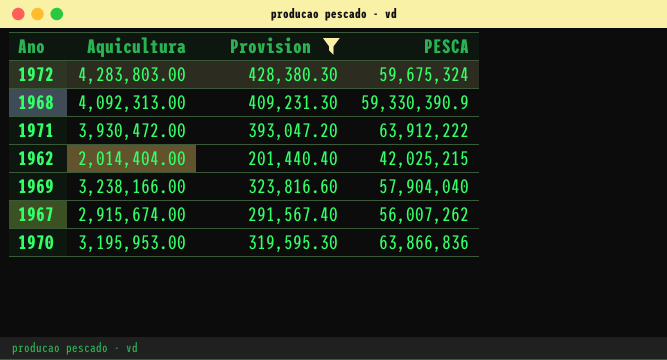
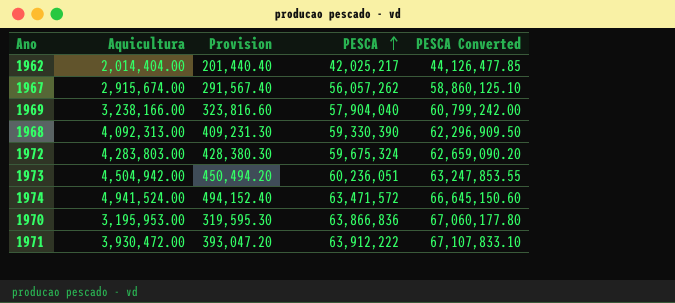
filter: Provision <= 428,380.30 -> none
row order: none -> PESCA ascending
column PESCA Converted | formula: none -> [PESCA] * 1.05
1962 | PESCA: 42,025,215 -> 42,025,217
1967 | PESCA: 56,007,262 -> 56,057,262
1968 | PESCA: 59,330,390.9 -> 59,330,390

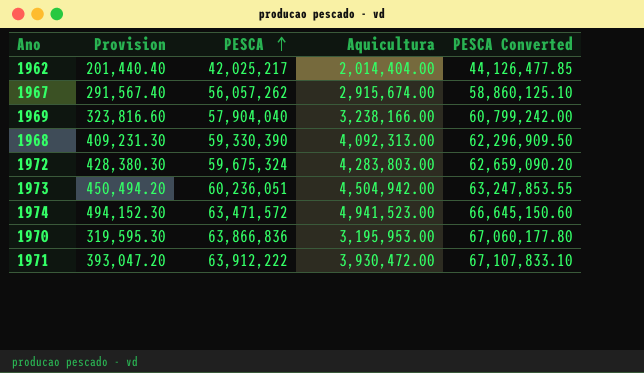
column Aquicultura | position: 2 -> 4
1974 | Provision: 494,152.40 -> 494,152.30
1974 | Aquicultura: 4,941,524.00 -> 4,941,523.00

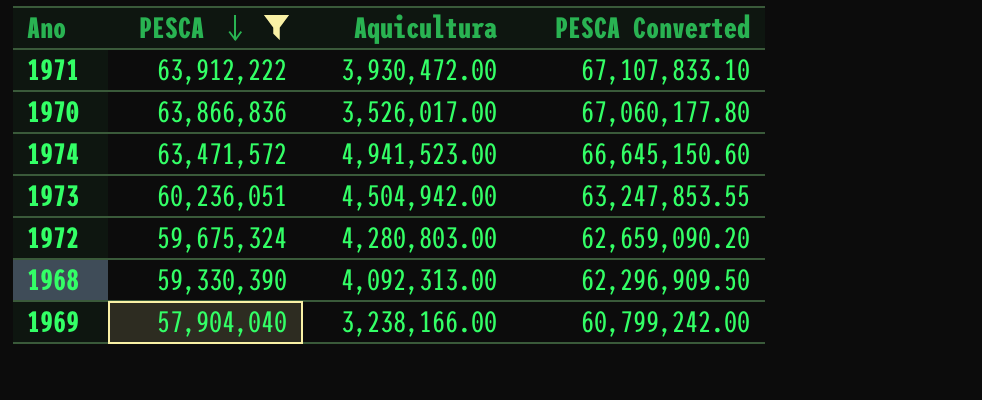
filter: none -> PESCA >= 57,904,040
row order: PESCA ascending -> PESCA descending
column Provision | formula: [Aquicultura] * 0.1 -> none
1970 | Aquicultura: 3,195,953.00 -> 3,526,017.00
1972 | Aquicultura: 4,283,803.00 -> 4,280,803.00

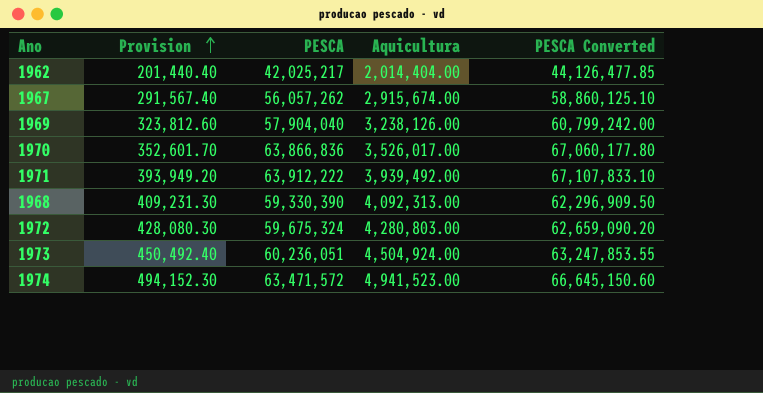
filter: PESCA >= 57,904,040 -> none
row order: PESCA descending -> Provision ascending
column Provision | formula: none -> [Aquicultura] * 0.1
1969 | Aquicultura: 3,238,166.00 -> 3,238,126.00
1971 | Aquicultura: 3,930,472.00 -> 3,939,492.00
1973 | Aquicultura: 4,504,942.00 -> 4,504,924.00

